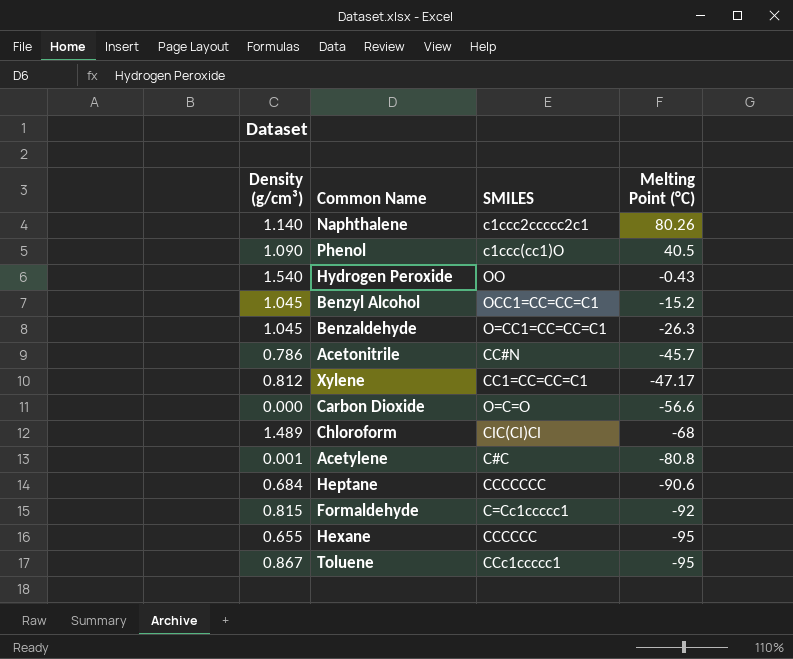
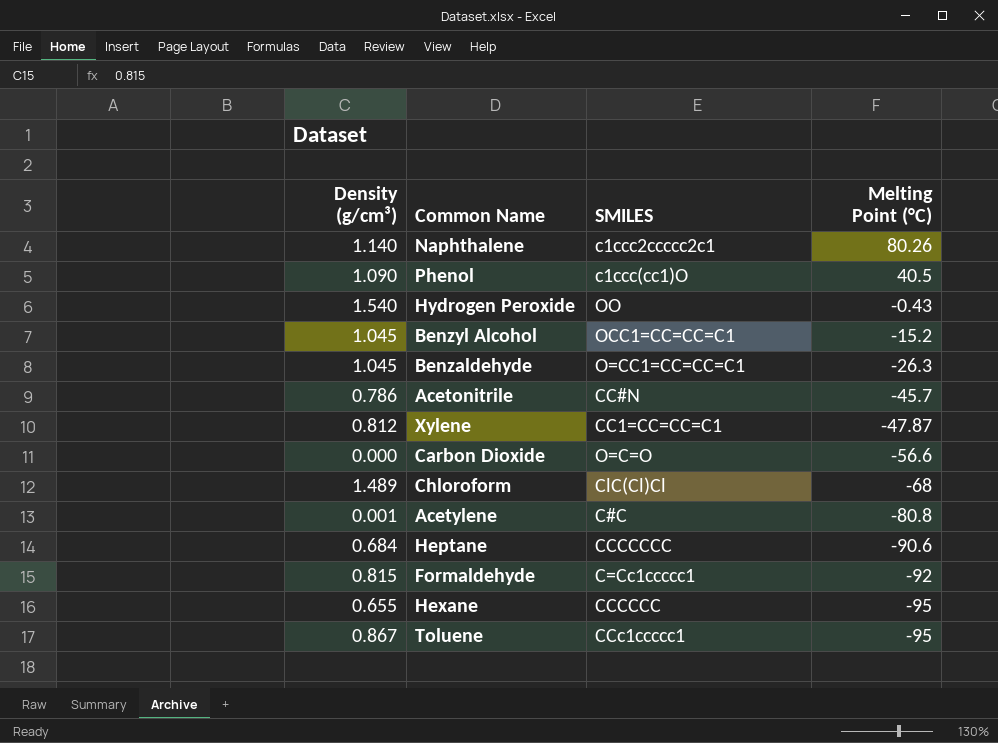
Xylene | Melting Point (°C): -47.17 -> -47.87

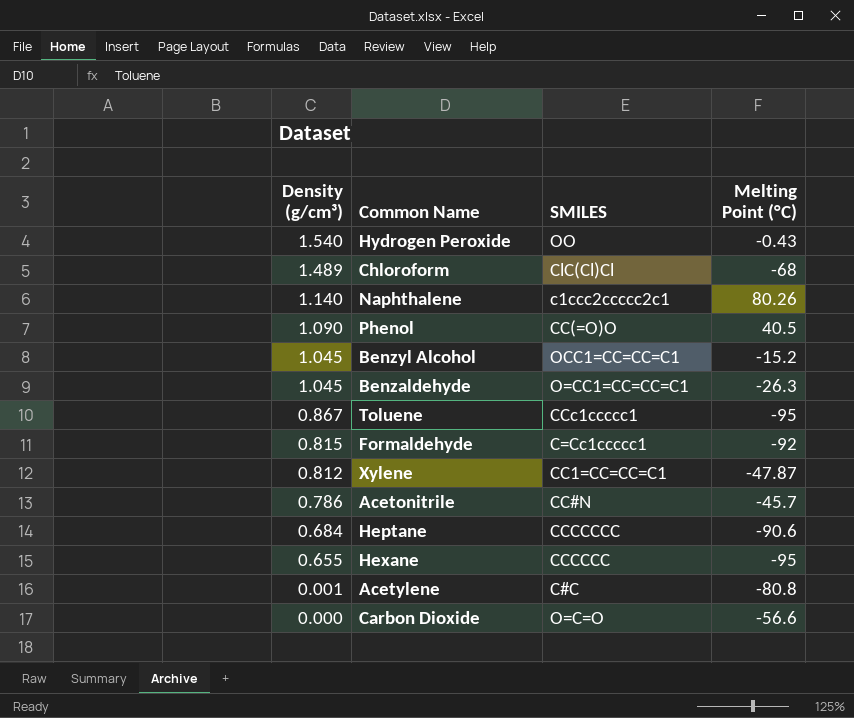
row order: Melting Point (°C) descending -> Density (g/cm³) descending
Phenol | SMILES: c1ccc(cc1)O -> CC(=O)O

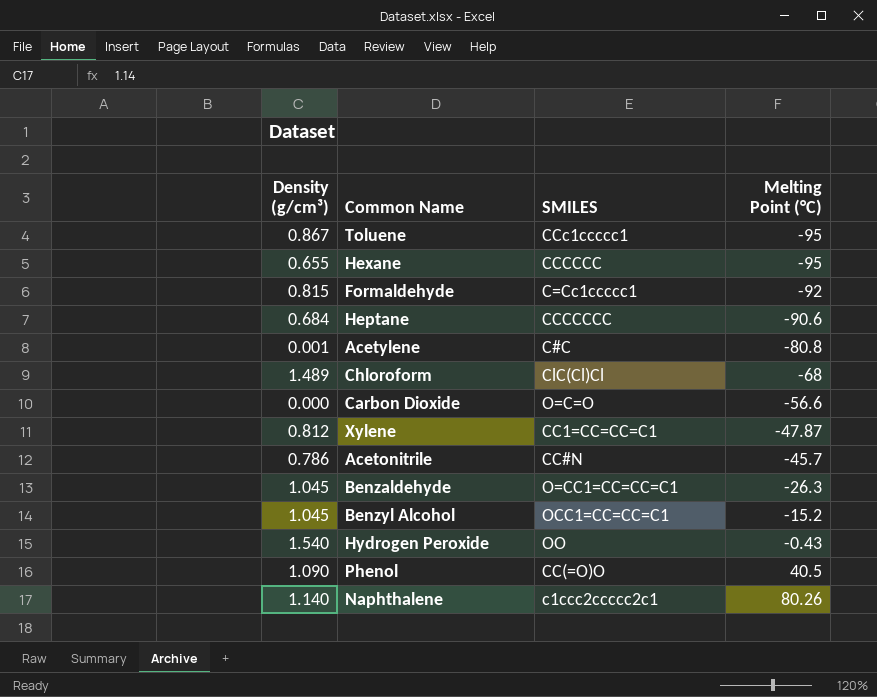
row order: Density (g/cm³) descending -> Melting Point (°C) ascending

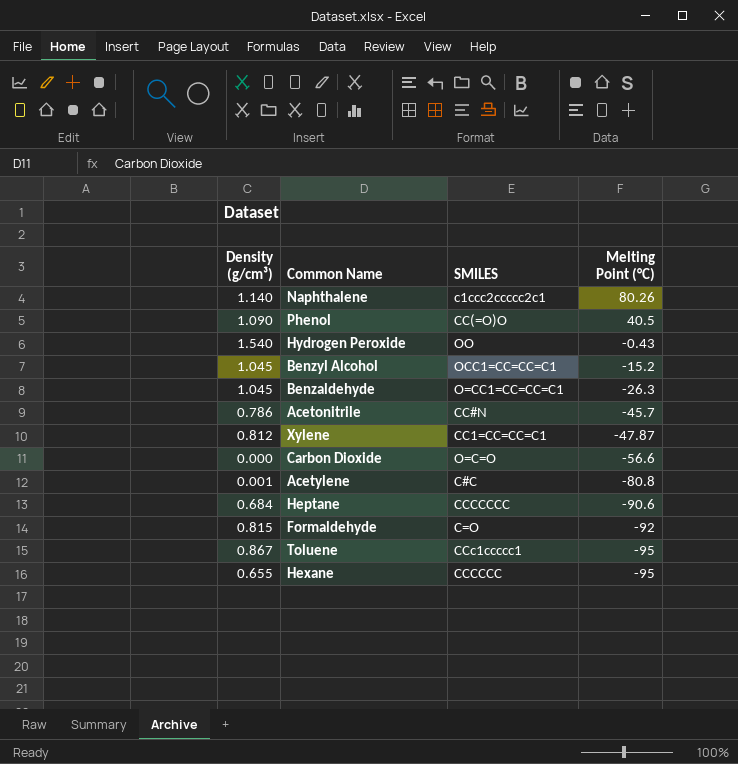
row order: Melting Point (°C) ascending -> Melting Point (°C) descending
row Chloroform: 1.489 | ClC(Cl)Cl | -68 -> none
Formaldehyde | SMILES: C=Cc1ccccc1 -> C=O

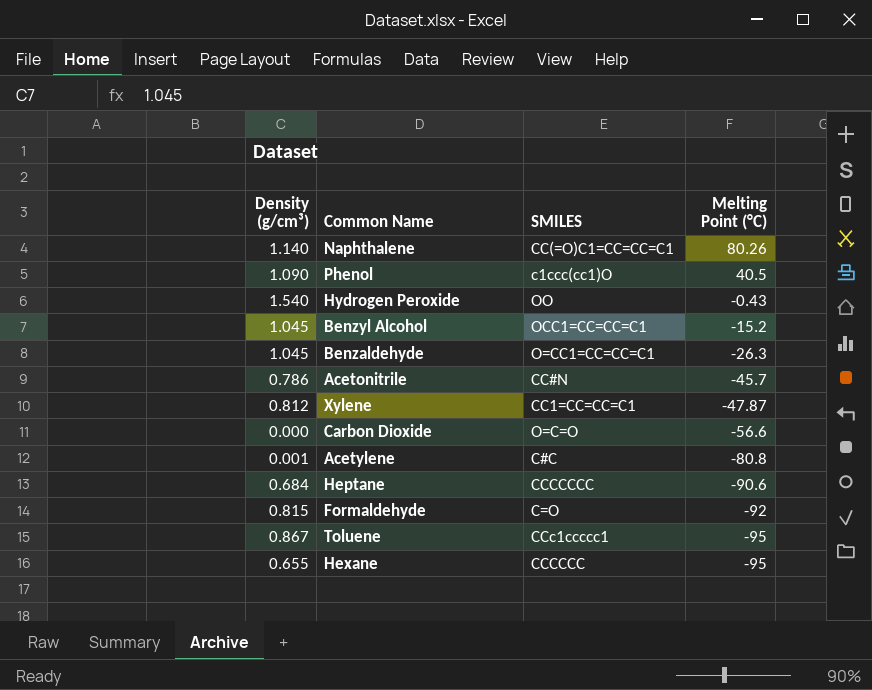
Naphthalene | SMILES: c1ccc2ccccc2c1 -> CC(=O)C1=CC=CC=C1
Phenol | SMILES: CC(=O)O -> c1ccc(cc1)O

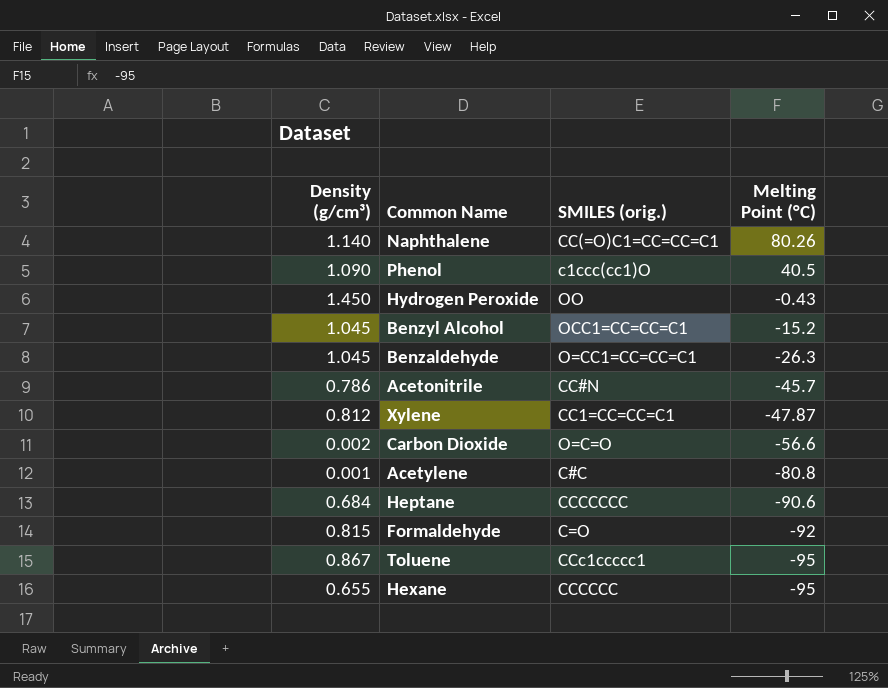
column name: SMILES -> SMILES (orig.)
Hydrogen Peroxide | Density (g/cm³): 1.540 -> 1.450
Carbon Dioxide | Density (g/cm³): 0.000 -> 0.002

